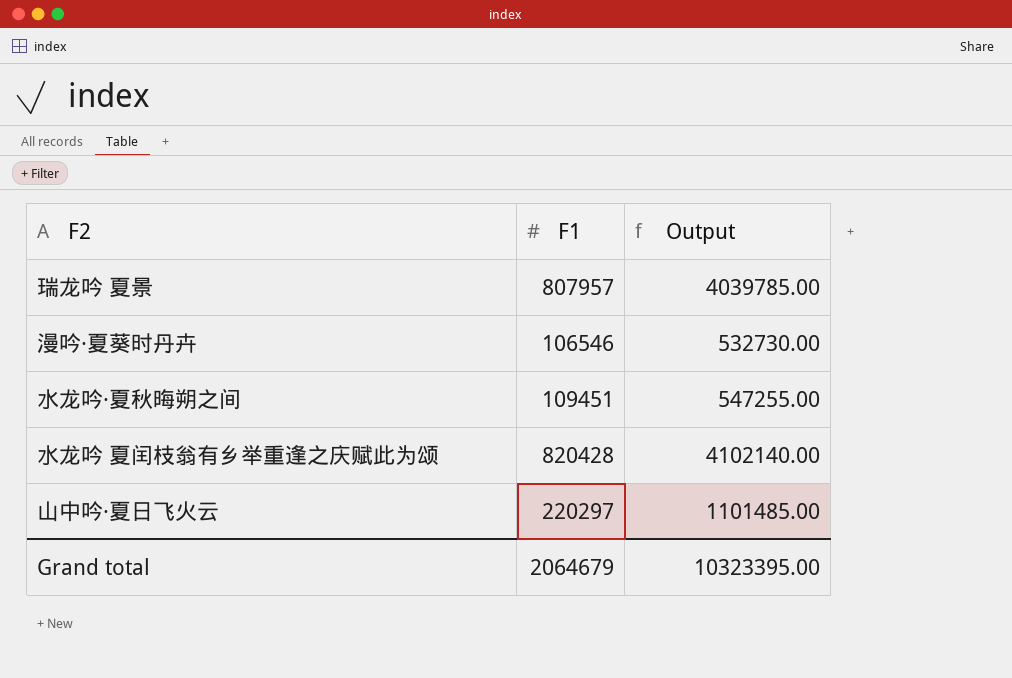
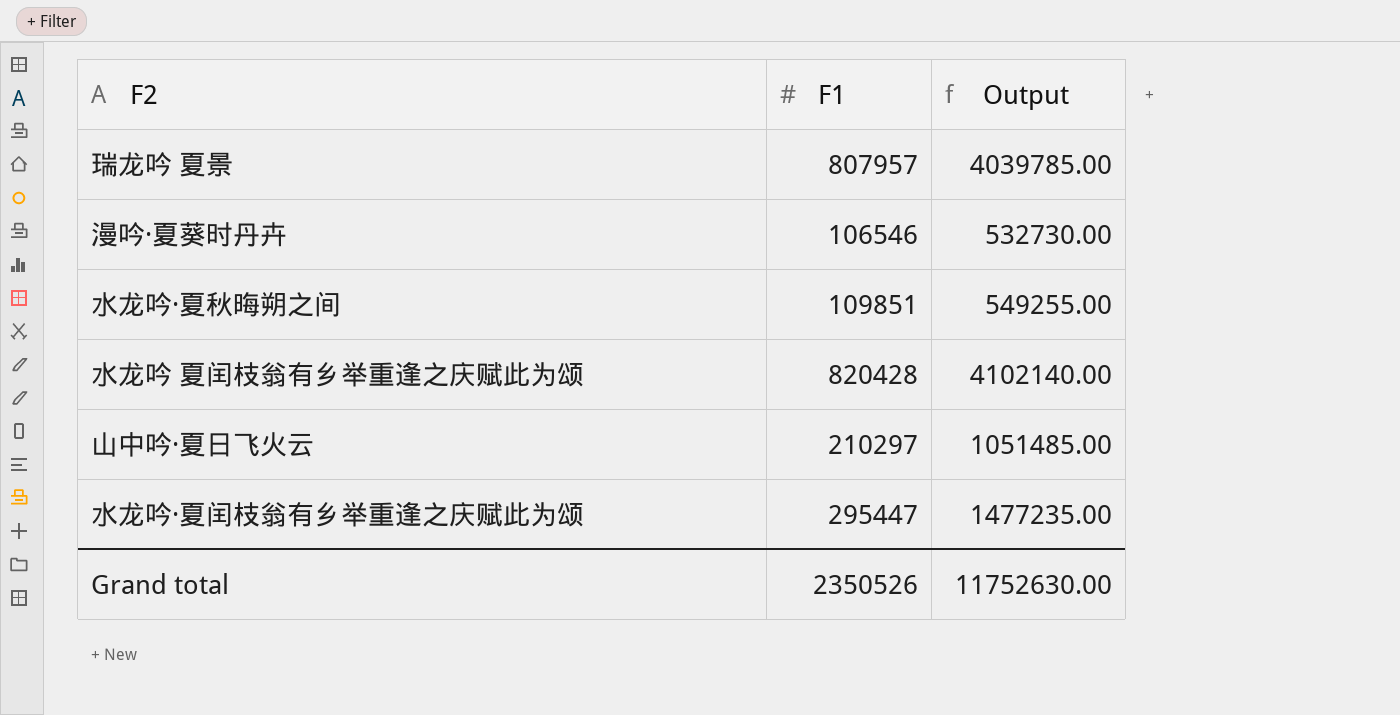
水龙吟·夏秋晦朔之间 | F1: 109451 -> 109851
水龙吟·夏秋晦朔之间 | Output: 547255.00 -> 549255.00
山中吟·夏日飞火云 | F1: 220297 -> 210297
山中吟·夏日飞火云 | Output: 1101485.00 -> 1051485.00
row 水龙吟·夏闰枝翁有乡举重逢之庆赋此为颂: none -> 295447 | 1477235.00
Grand total | F1: 2064679 -> 2350526
Grand total | Output: 10323395.00 -> 11752630.00

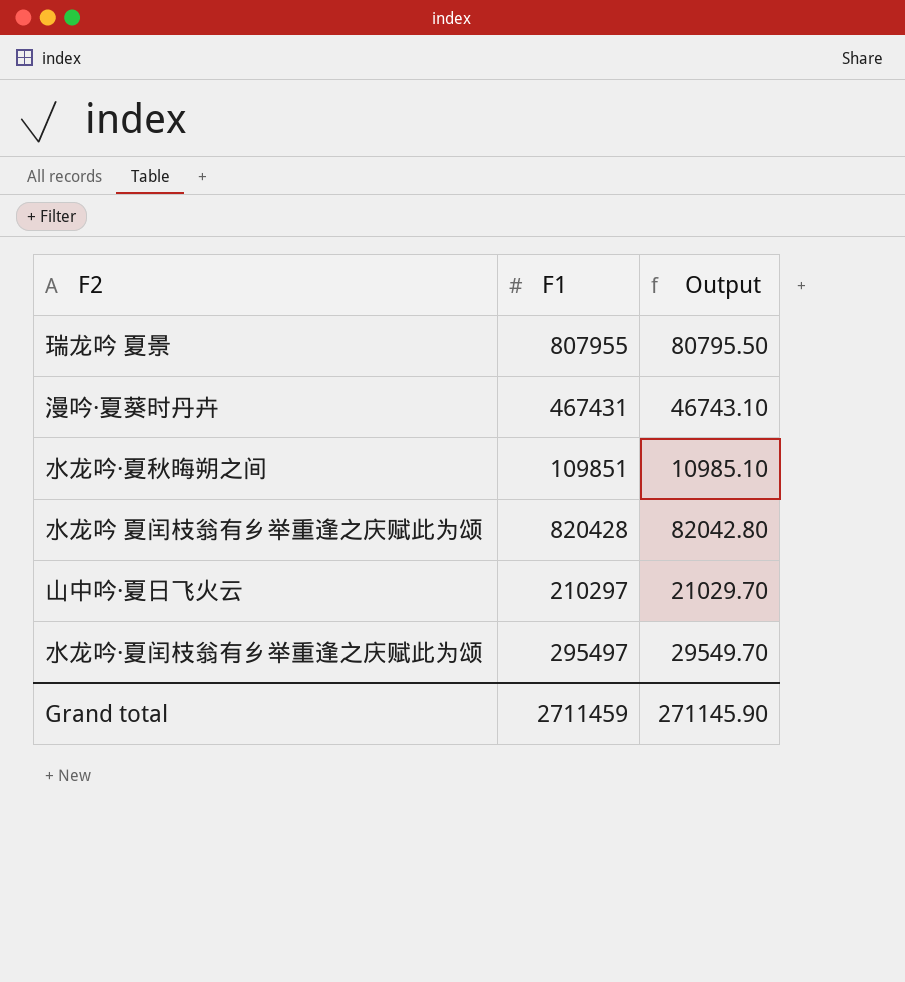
column Output | formula: [F1] * 5 -> [F1] * 0.1
瑞龙吟 夏景 | F1: 807957 -> 807955
漫吟·夏葵时丹卉 | F1: 106546 -> 467431
水龙吟·夏闰枝翁有乡举重逢之庆赋此为颂 | F1: 295447 -> 295497
Grand total | F1: 2350526 -> 2711459
Grand total | Output: 11752630.00 -> 271145.90

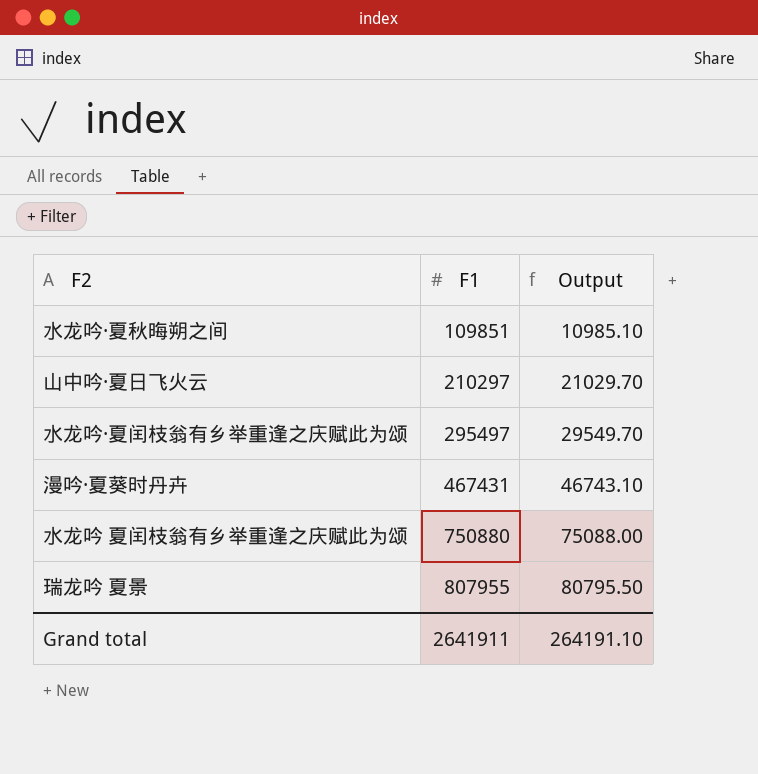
row order: none -> F1 ascending
水龙吟 夏闰枝翁有乡举重逢之庆赋此为颂 | F1: 820428 -> 750880
水龙吟 夏闰枝翁有乡举重逢之庆赋此为颂 | Output: 82042.80 -> 75088.00
Grand total | F1: 2711459 -> 2641911
Grand total | Output: 271145.90 -> 264191.10

